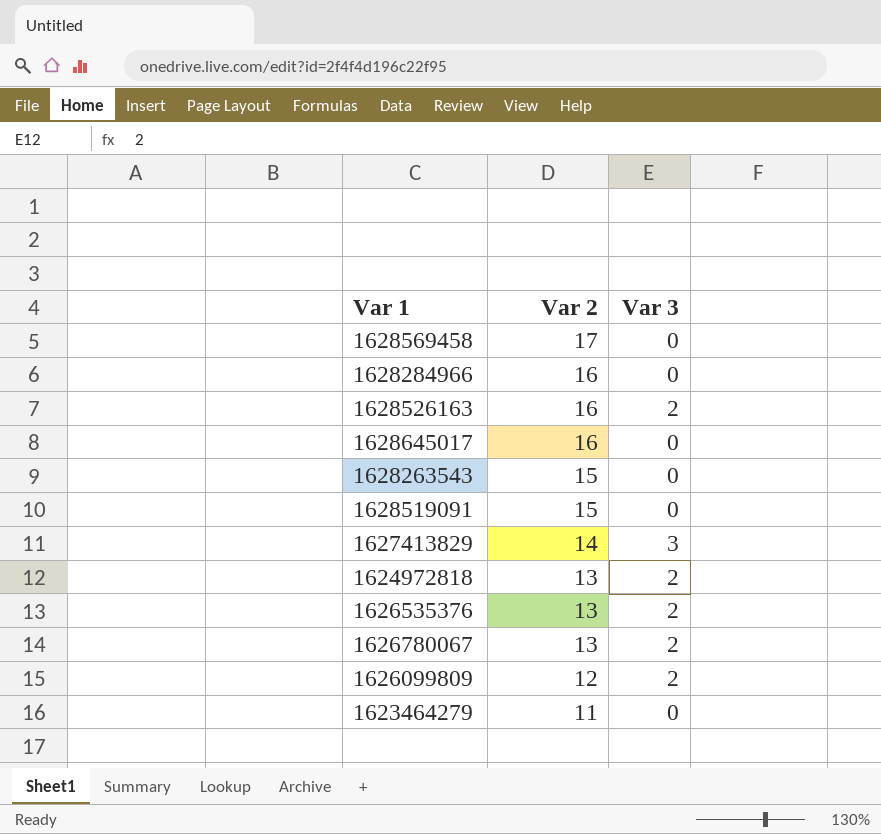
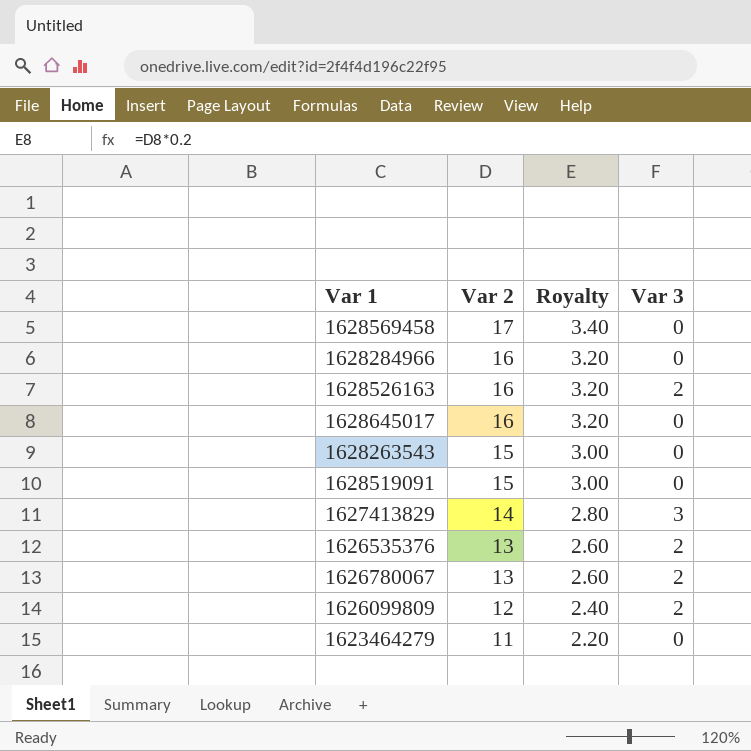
column Royalty | formula: none -> [Var 2] * 0.2
row 1624972818: 13 | 2 -> none

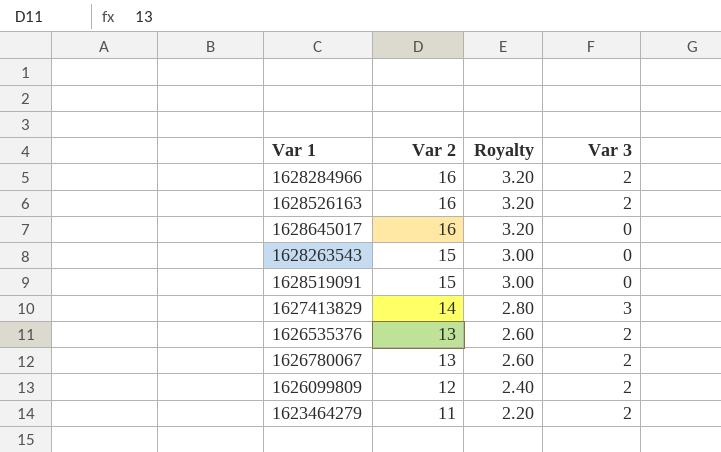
row 1628569458: 17 | 3.40 | 0 -> none
1628284966 | Var 3: 0 -> 2
1623464279 | Var 3: 0 -> 2

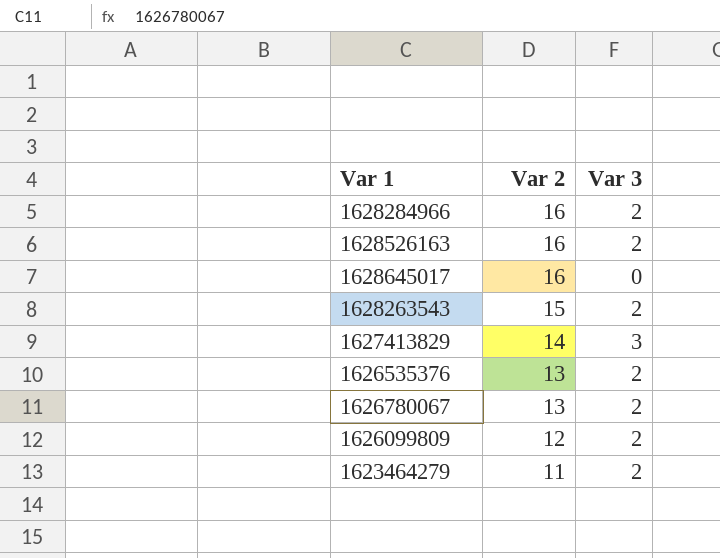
column Royalty | formula: [Var 2] * 0.2 -> none
row 1628519091: 15 | 3.00 | 0 -> none
1628263543 | Var 3: 0 -> 2

